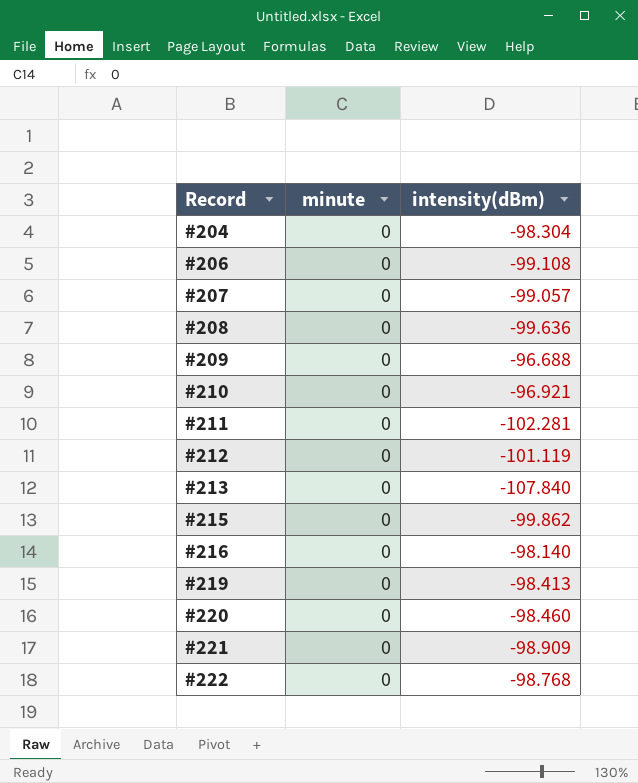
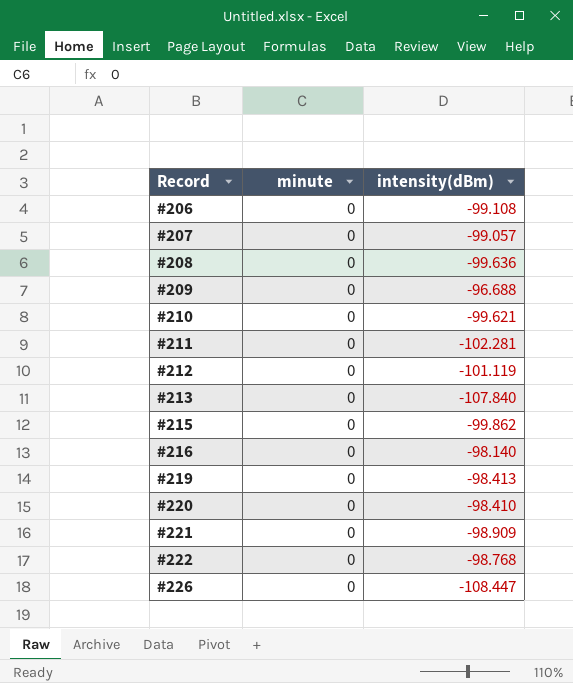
row #204: 0 | -98.304 -> none
#210 | intensity(dBm): -96.921 -> -99.621
#220 | intensity(dBm): -98.460 -> -98.410
row #226: none -> 0 | -108.447

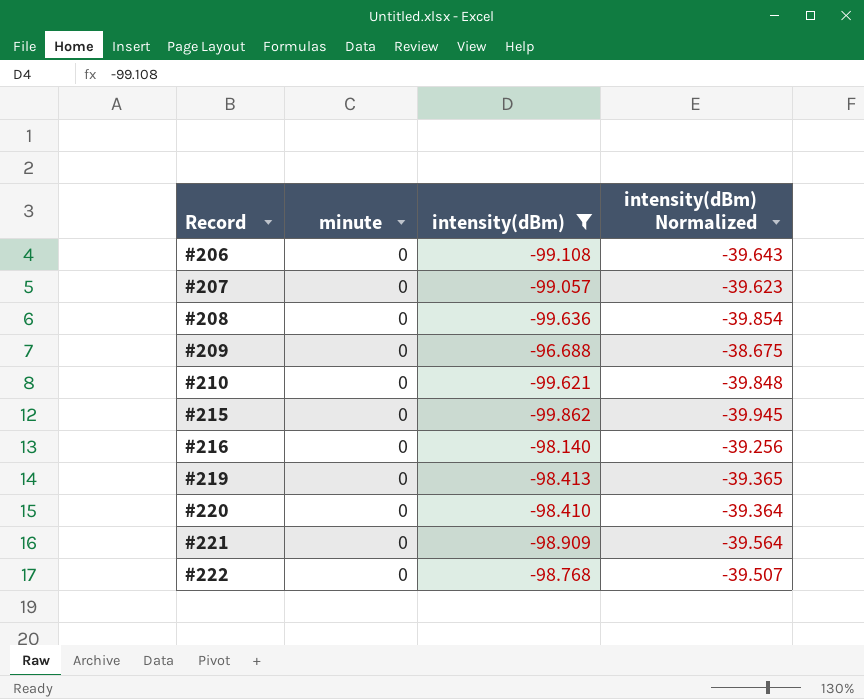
filter: none -> intensity(dBm) >= -99.862
column intensity(dBm) Normalized | formula: none -> [intensity(dBm)] * 0.4

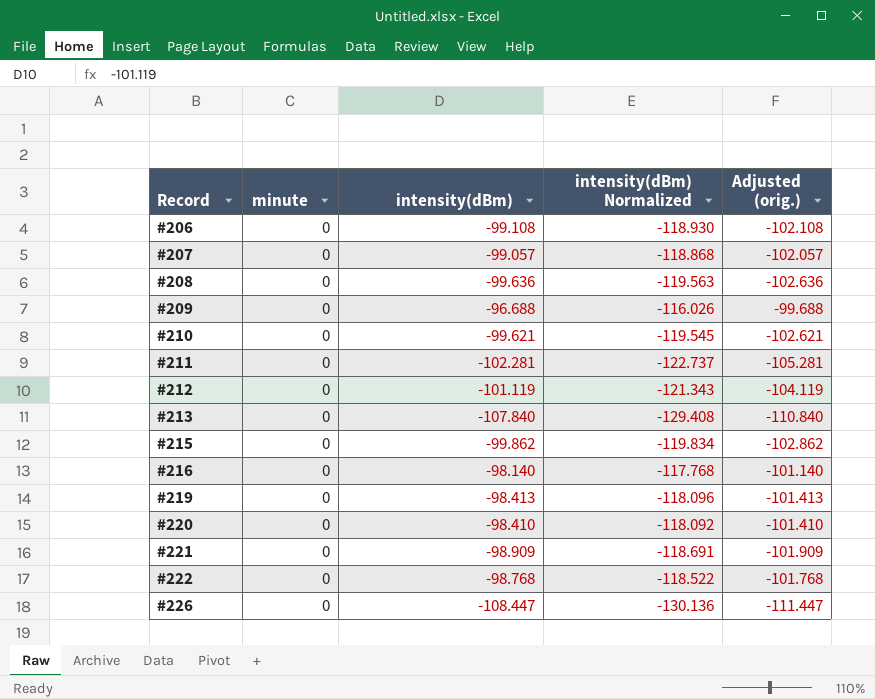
filter: intensity(dBm) >= -99.862 -> none
column intensity(dBm) Normalized | formula: [intensity(dBm)] * 0.4 -> [intensity(dBm)] * 1.2
column Adjusted (orig.) | formula: none -> [intensity(dBm)] - 3

